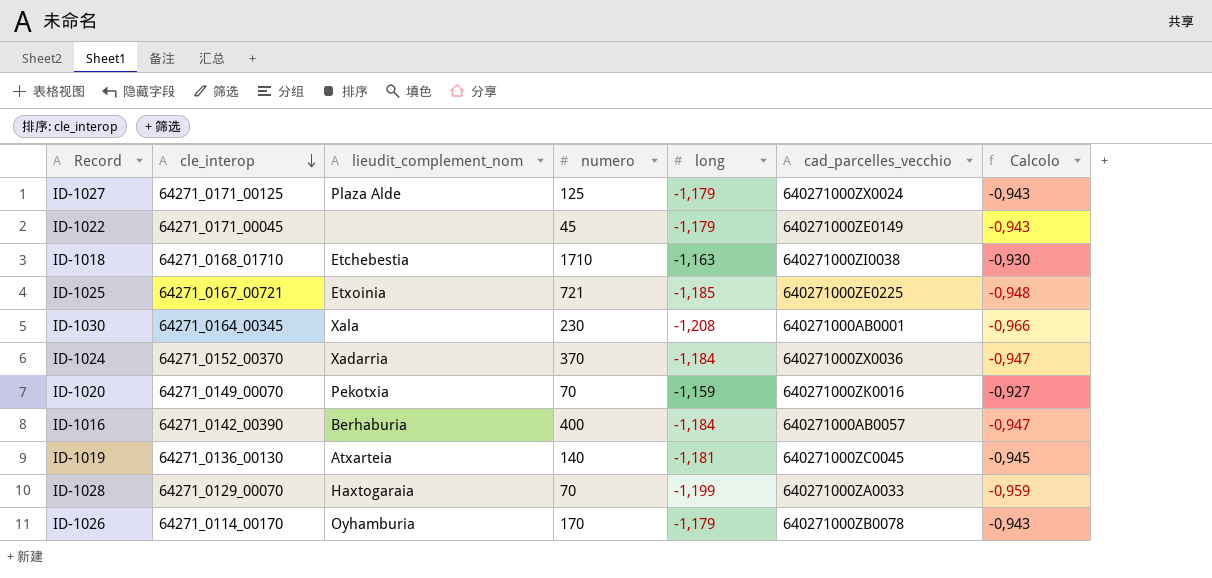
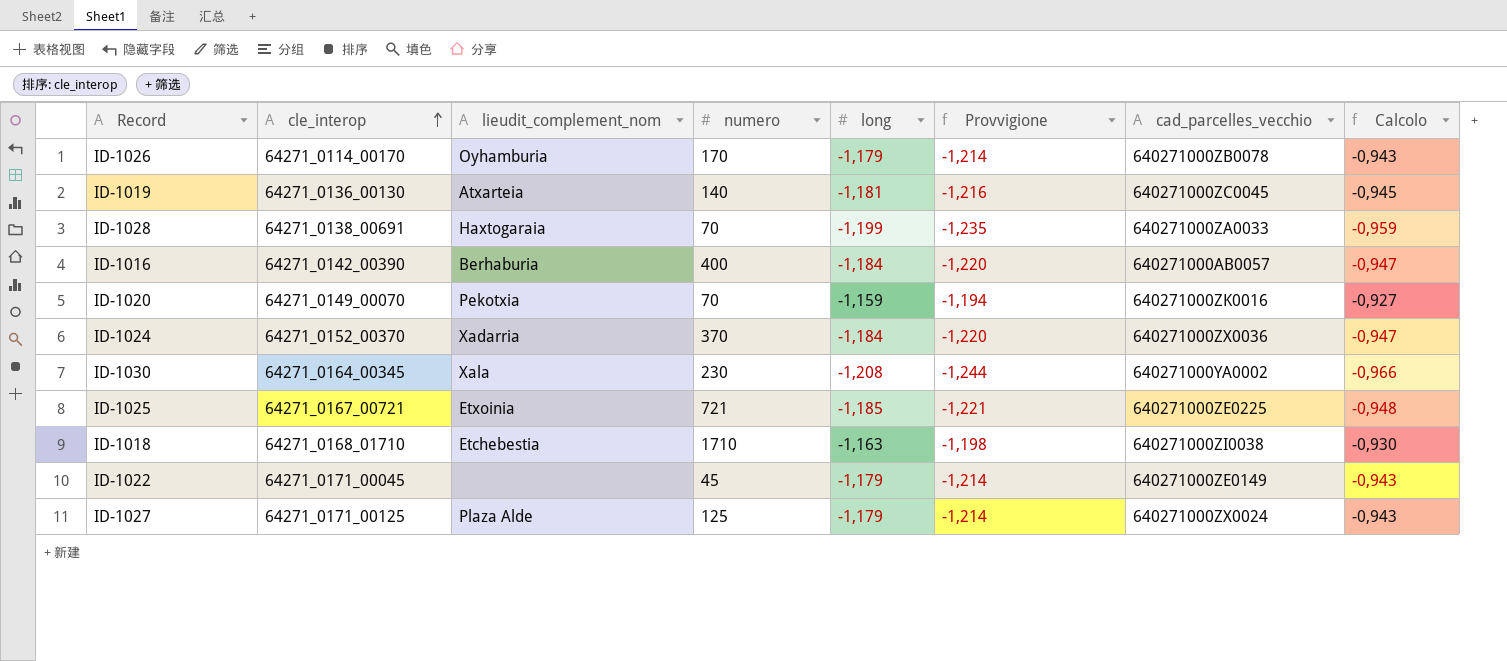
row order: cle_interop descending -> cle_interop ascending
column Provvigione | formula: none -> [long] * 1,03
ID-1028 | cle_interop: 64271_0129_00070 -> 64271_0138_00691
ID-1030 | cad_parcelles_vecchio: 640271000AB0001 -> 640271000YA0002

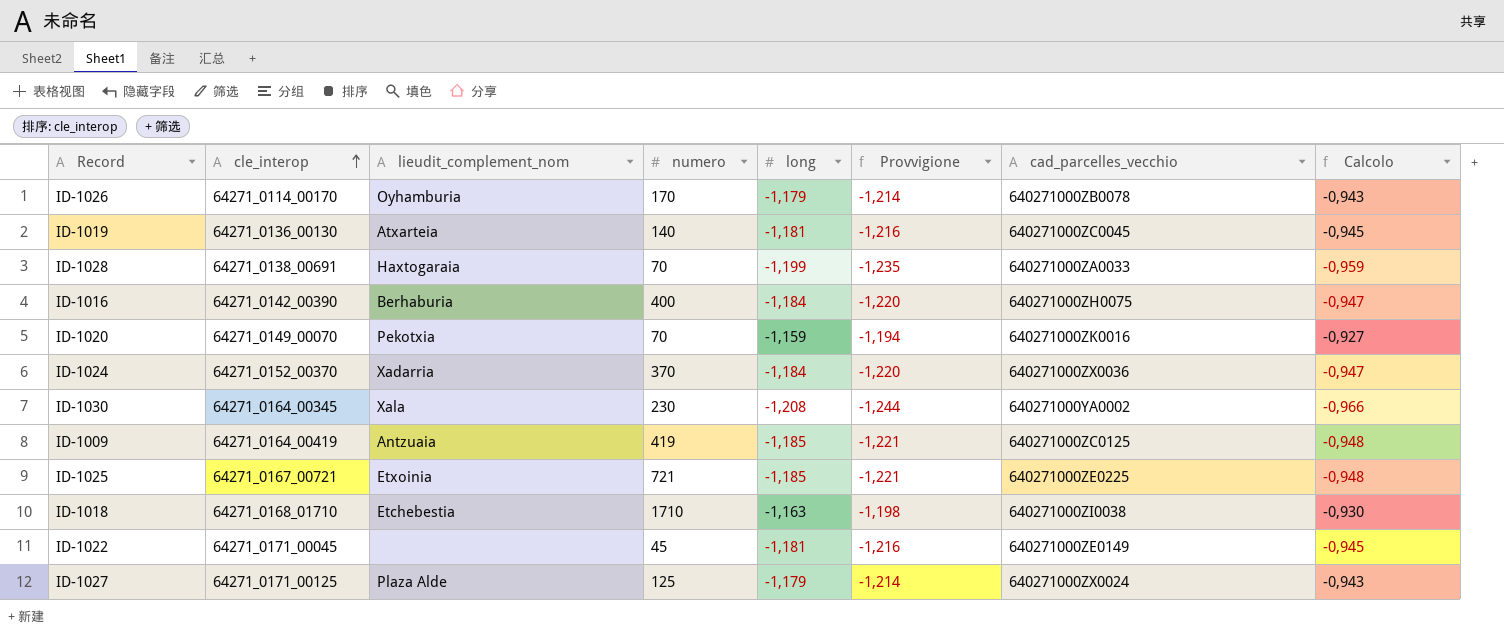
ID-1016 | cad_parcelles_vecchio: 640271000AB0057 -> 640271000ZH0075
row ID-1009: none -> 64271_0164_00419 | Antzuaia | 419 | -1,185 | -1,221 | 640271000ZC0125 | -0,948
ID-1022 | long: -1,179 -> -1,181
ID-1022 | Provvigione: -1,214 -> -1,216
ID-1022 | Calcolo: -0,943 -> -0,945

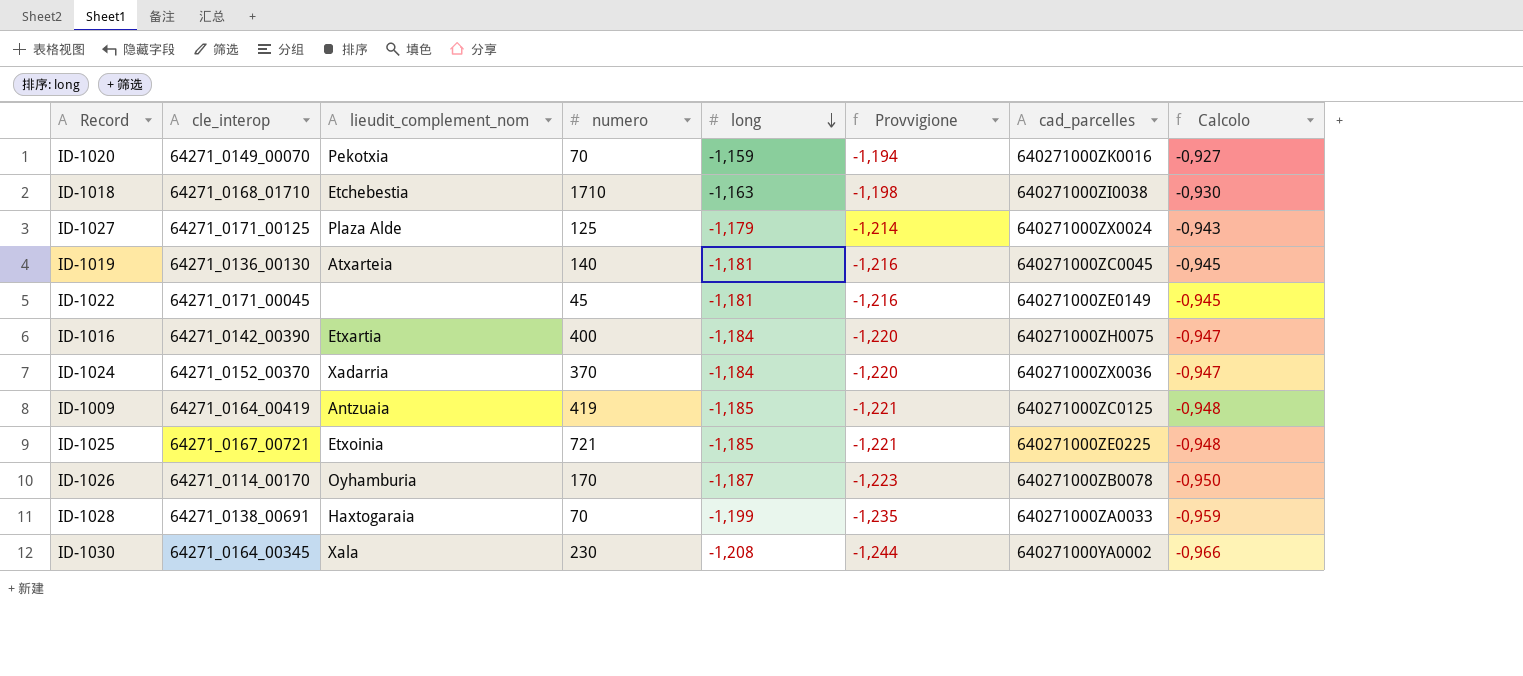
row order: cle_interop ascending -> long descending
column name: cad_parcelles_vecchio -> cad_parcelles
ID-1016 | lieudit_complement_nom: Berhaburia -> Etxartia
ID-1026 | long: -1,179 -> -1,187
ID-1026 | Provvigione: -1,214 -> -1,223
ID-1026 | Calcolo: -0,943 -> -0,950

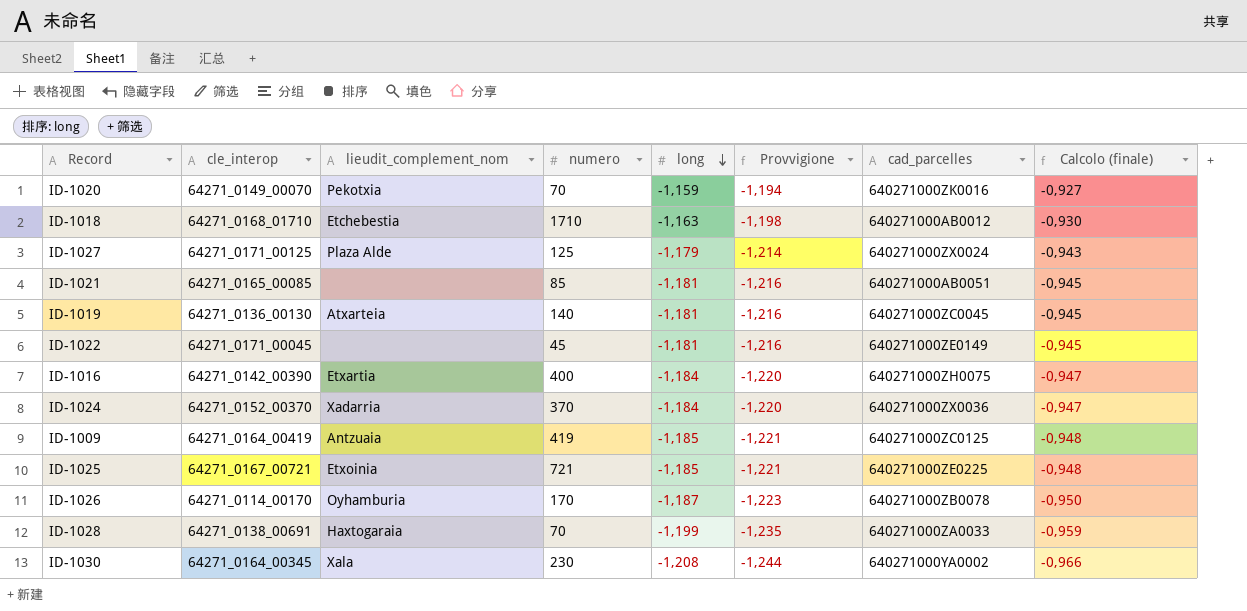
column name: Calcolo -> Calcolo (finale)
ID-1018 | cad_parcelles: 640271000ZI0038 -> 640271000AB0012
row ID-1021: none -> 64271_0165_00085 | none | 85 | -1,181 | -1,216 | 640271000AB0051 | -0,945

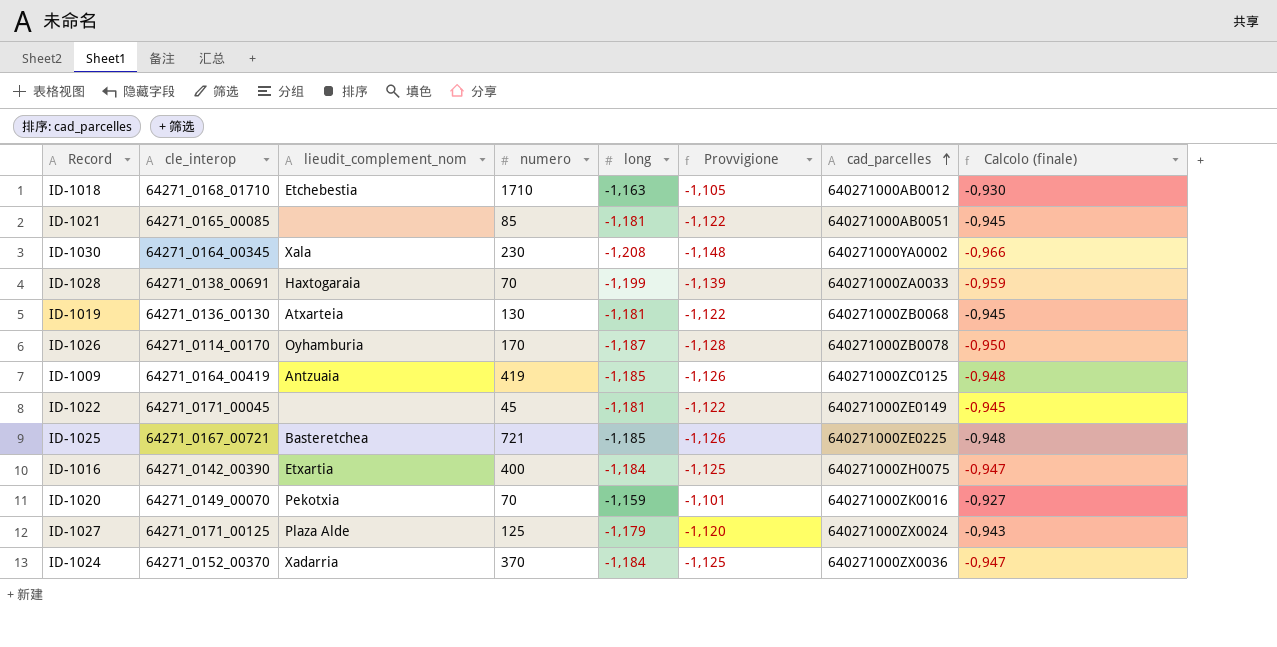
row order: long descending -> cad_parcelles ascending
column Provvigione | formula: [long] * 1,03 -> [long] * 0,95
ID-1019 | numero: 140 -> 130
ID-1019 | cad_parcelles: 640271000ZC0045 -> 640271000ZB0068
ID-1025 | lieudit_complement_nom: Etxoinia -> Basteretchea

